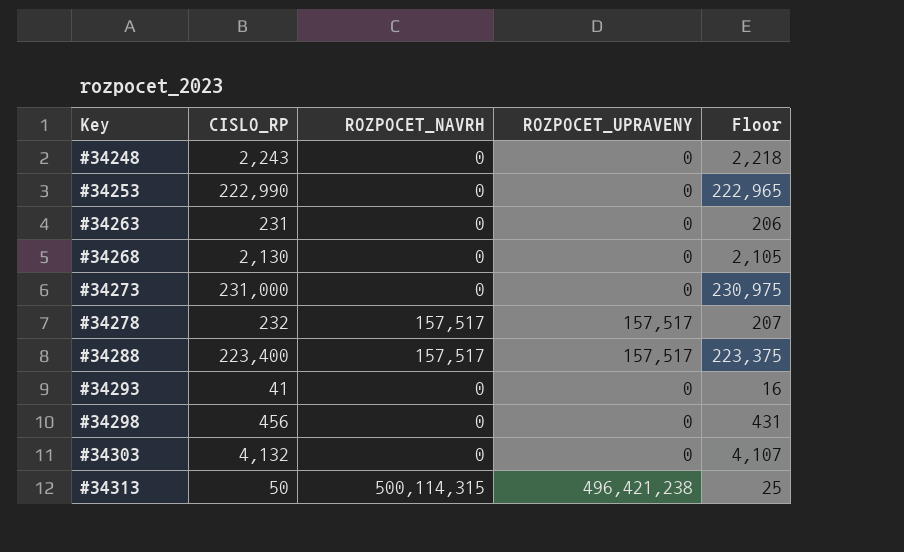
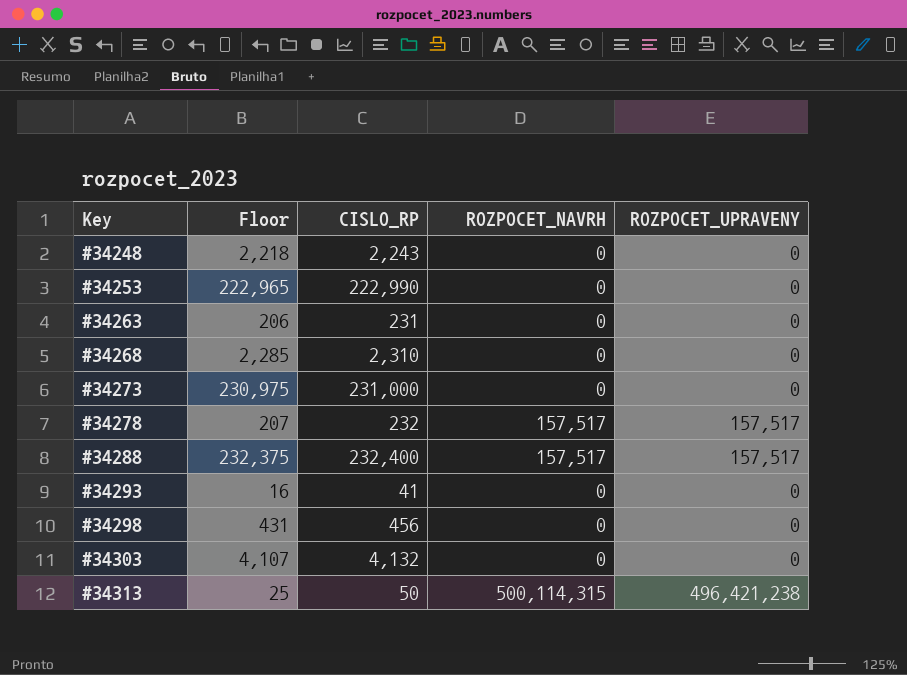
column Floor | position: 5 -> 2
#34268 | Floor: 2,105 -> 2,285
#34268 | CISLO_RP: 2,130 -> 2,310
#34288 | Floor: 223,375 -> 232,375
#34288 | CISLO_RP: 223,400 -> 232,400

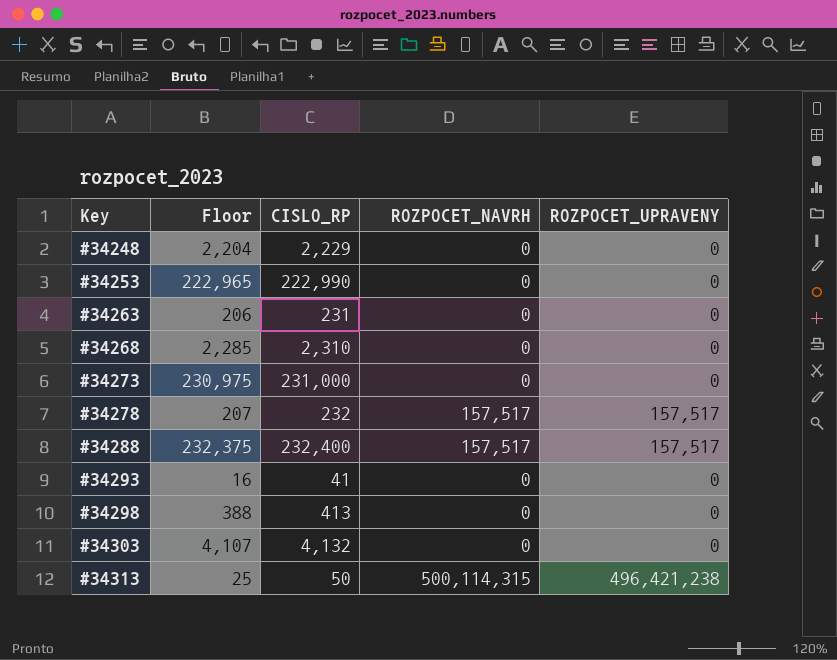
#34248 | Floor: 2,218 -> 2,204
#34248 | CISLO_RP: 2,243 -> 2,229
#34298 | Floor: 431 -> 388
#34298 | CISLO_RP: 456 -> 413

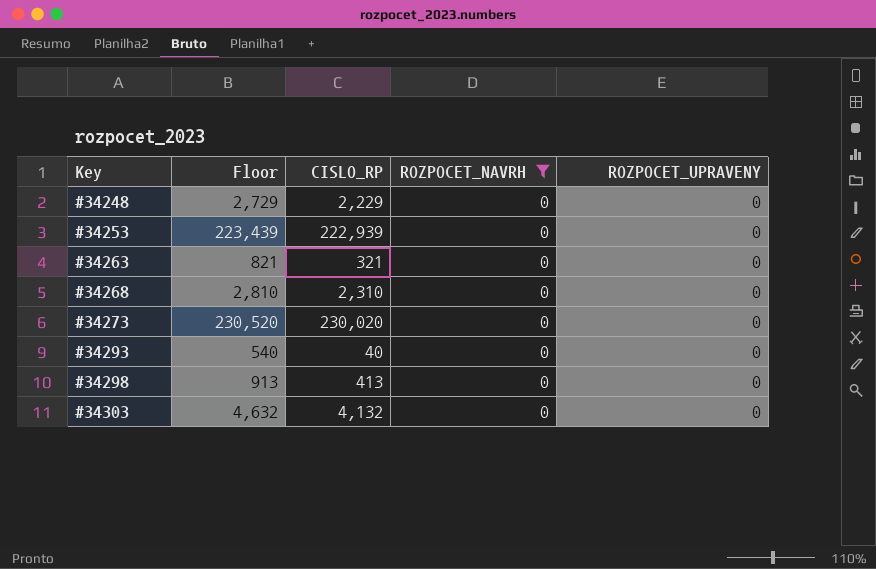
filter: none -> ROZPOCET_NAVRH = 0
column Floor | formula: [CISLO_RP] - 25 -> [CISLO_RP] + 500
#34253 | CISLO_RP: 222,990 -> 222,939
#34263 | CISLO_RP: 231 -> 321
#34273 | CISLO_RP: 231,000 -> 230,020
#34293 | CISLO_RP: 41 -> 40

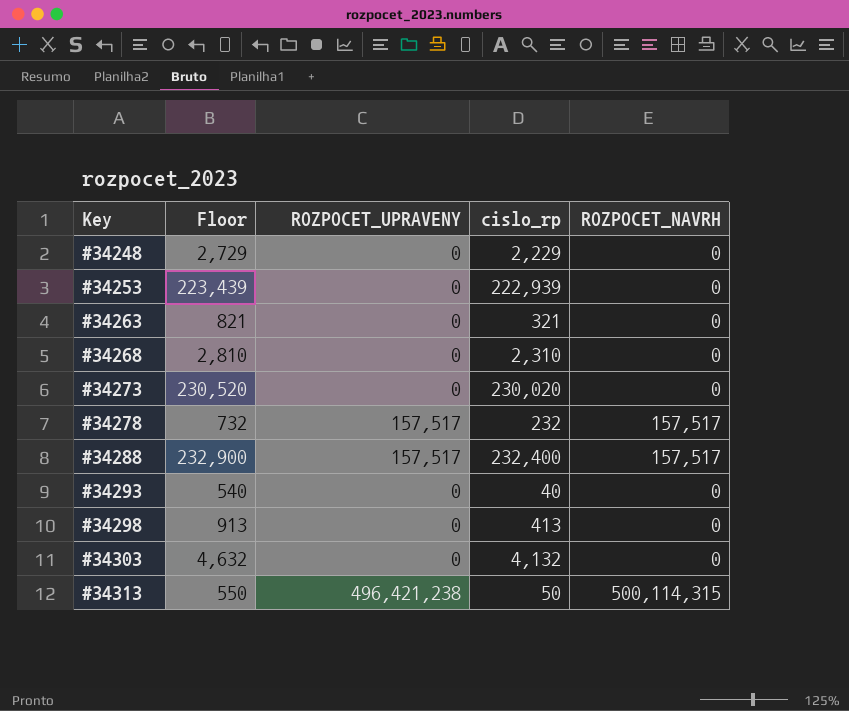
filter: ROZPOCET_NAVRH = 0 -> none
column ROZPOCET_UPRAVENY | position: 5 -> 3
column name: CISLO_RP -> cislo_rp

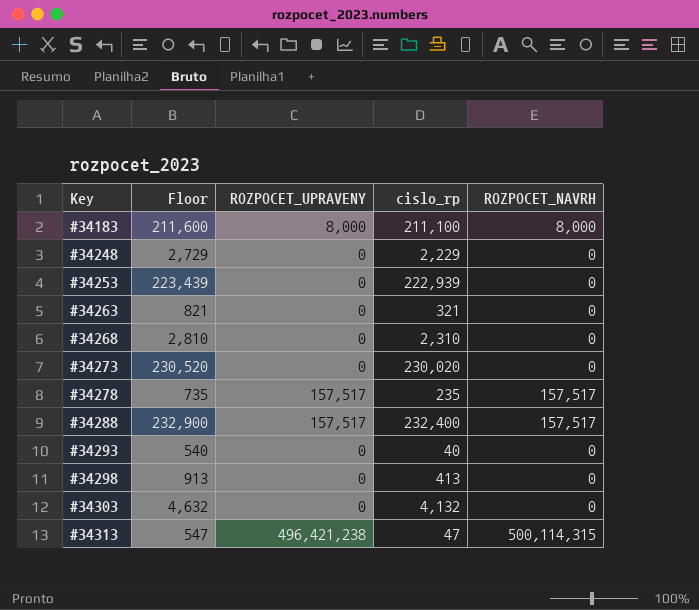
row #34183: none -> 211,600 | 8,000 | 211,100 | 8,000
#34278 | Floor: 732 -> 735
#34278 | cislo_rp: 232 -> 235
#34313 | Floor: 550 -> 547
#34313 | cislo_rp: 50 -> 47

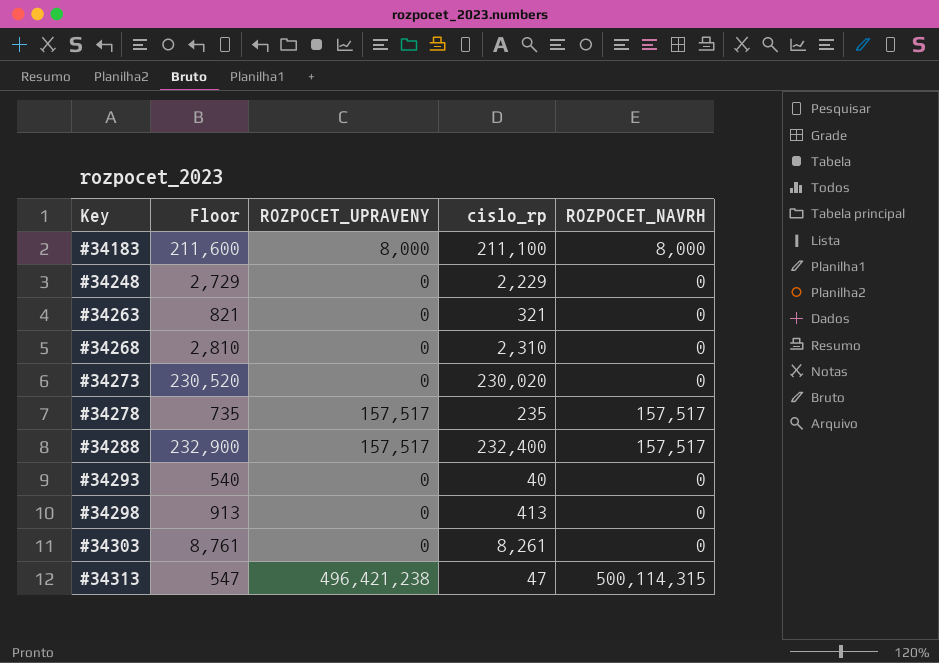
row #34253: 223,439 | 0 | 222,939 | 0 -> none
#34303 | Floor: 4,632 -> 8,761
#34303 | cislo_rp: 4,132 -> 8,261

